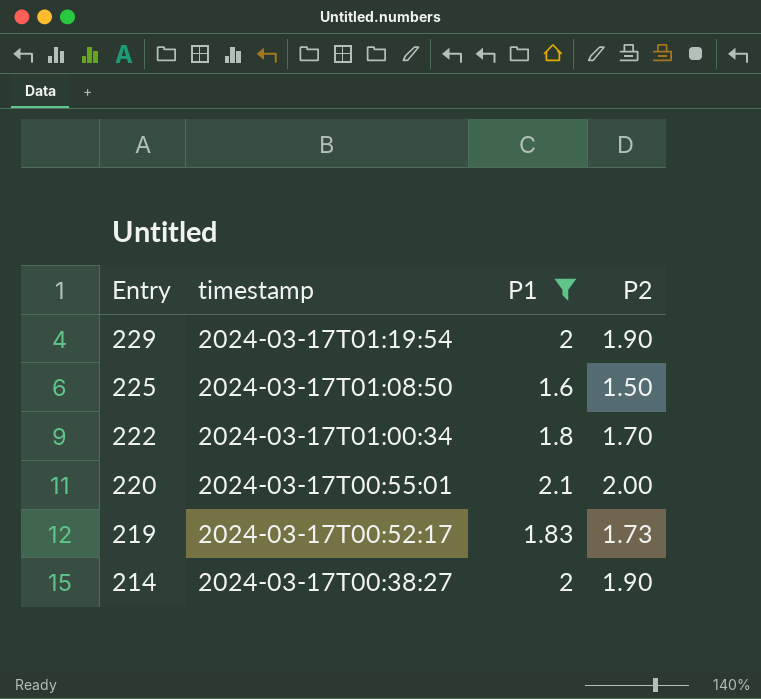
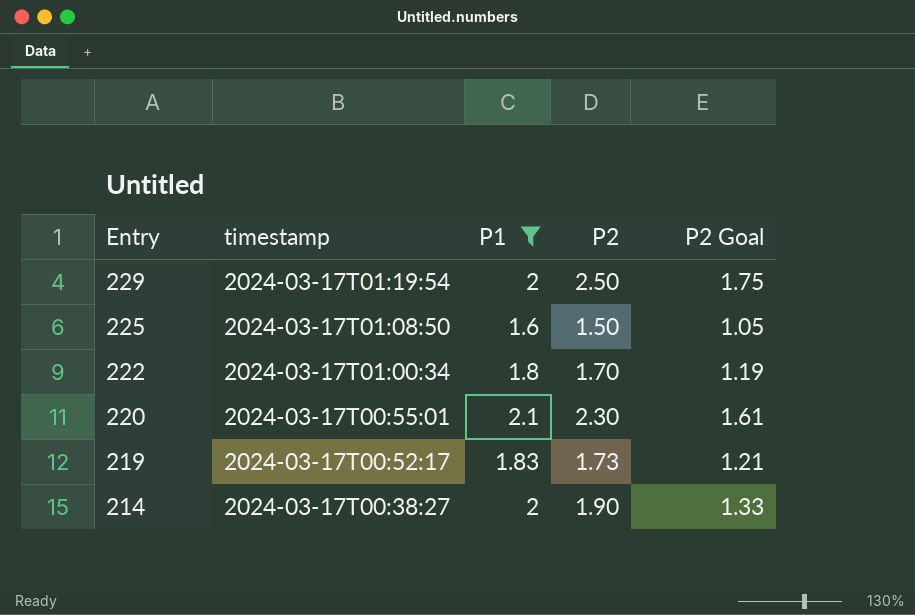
column P2 Goal | formula: none -> [P2] * 0.7
229 | P2: 1.90 -> 2.50
220 | P2: 2.00 -> 2.30

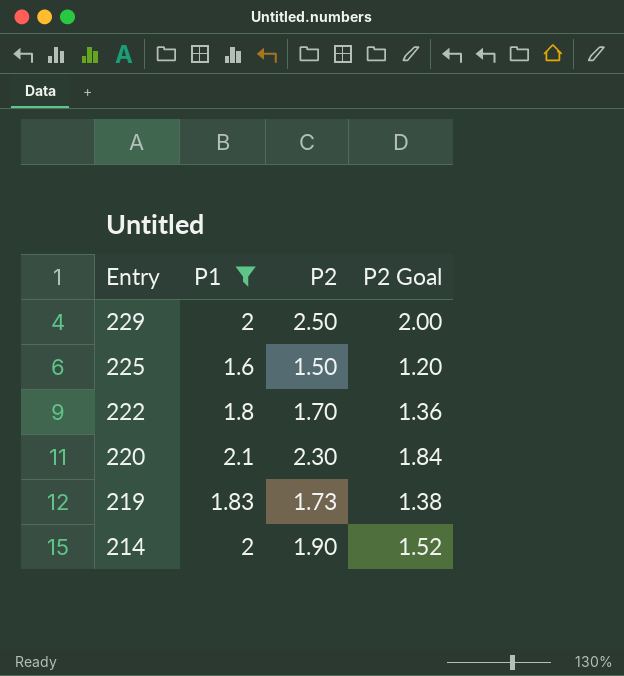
column timestamp | position: 2 -> none
column P2 Goal | formula: [P2] * 0.7 -> [P2] * 0.8

